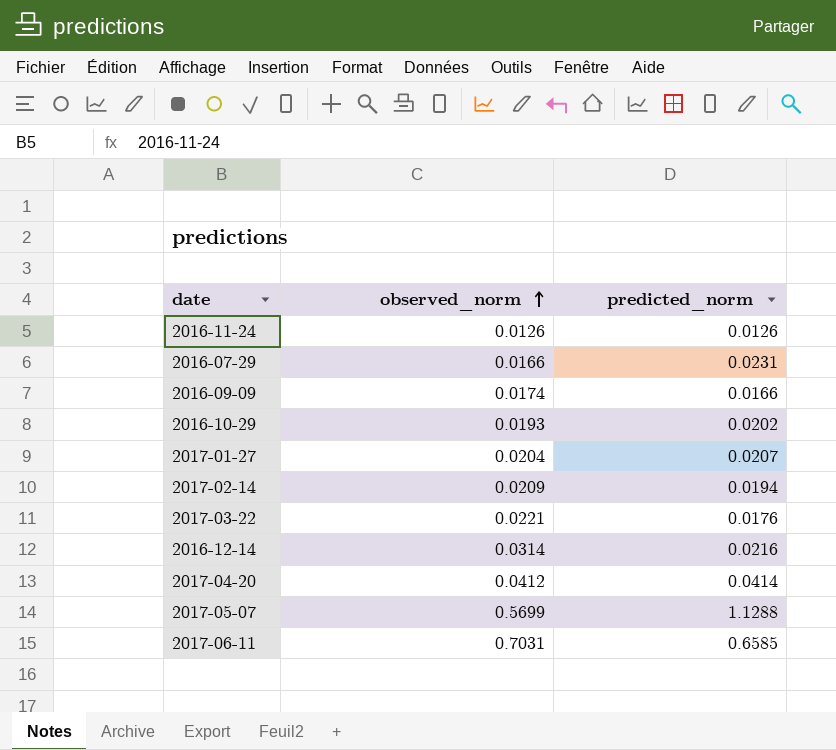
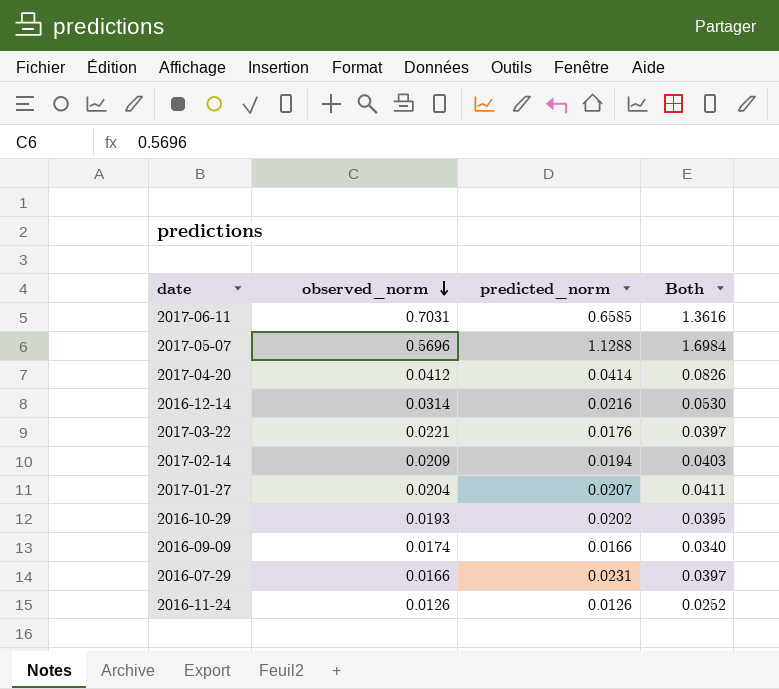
row order: observed_norm ascending -> observed_norm descending
column Both | formula: none -> [observed_norm] + [predicted_norm]
2017-05-07 | observed_norm: 0.5699 -> 0.5696

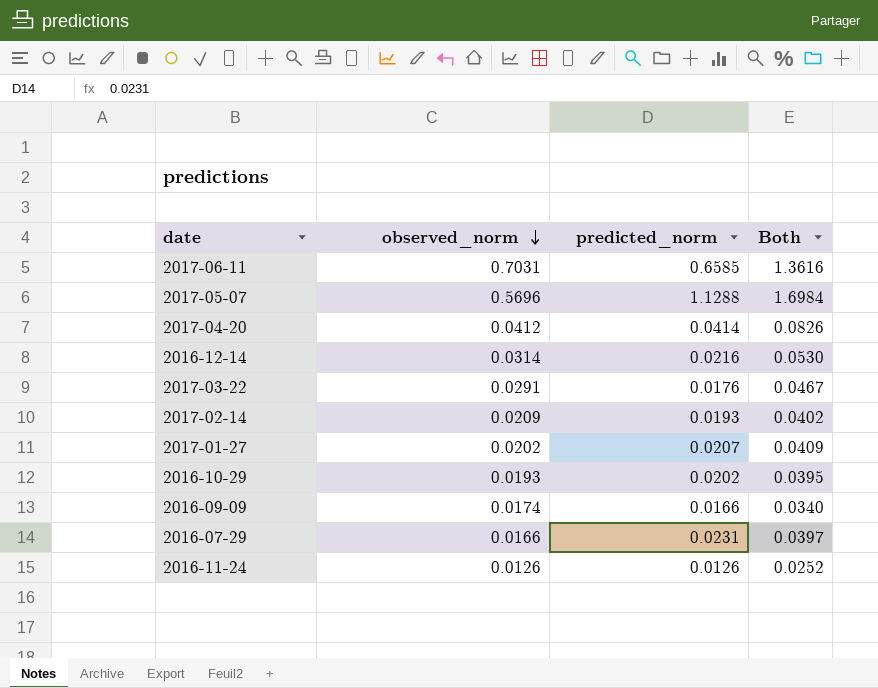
2017-03-22 | observed_norm: 0.0221 -> 0.0291
2017-03-22 | Both: 0.0397 -> 0.0467
2017-02-14 | predicted_norm: 0.0194 -> 0.0193
2017-02-14 | Both: 0.0403 -> 0.0402
2017-01-27 | observed_norm: 0.0204 -> 0.0202
2017-01-27 | Both: 0.0411 -> 0.0409

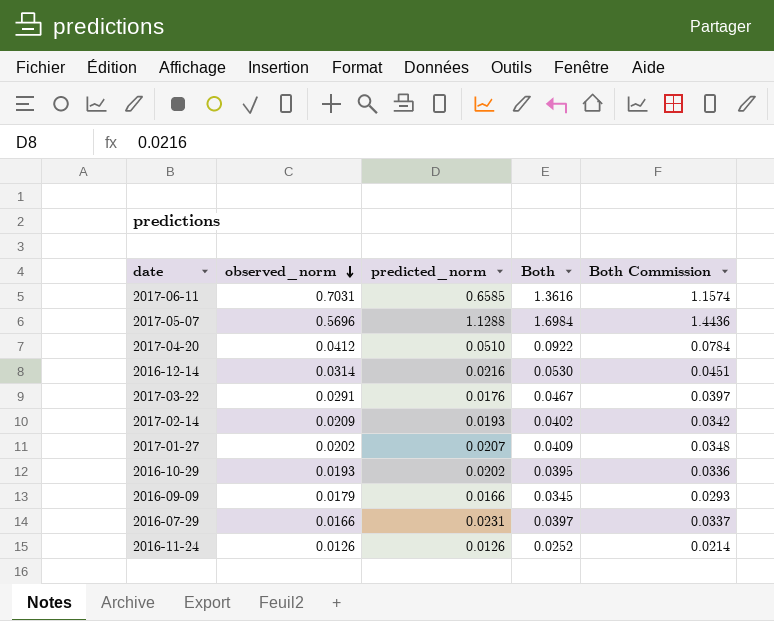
column Both Commission | formula: none -> [Both] * 0.85
2017-04-20 | predicted_norm: 0.0414 -> 0.0510
2017-04-20 | Both: 0.0826 -> 0.0922
2016-09-09 | observed_norm: 0.0174 -> 0.0179
2016-09-09 | Both: 0.0340 -> 0.0345

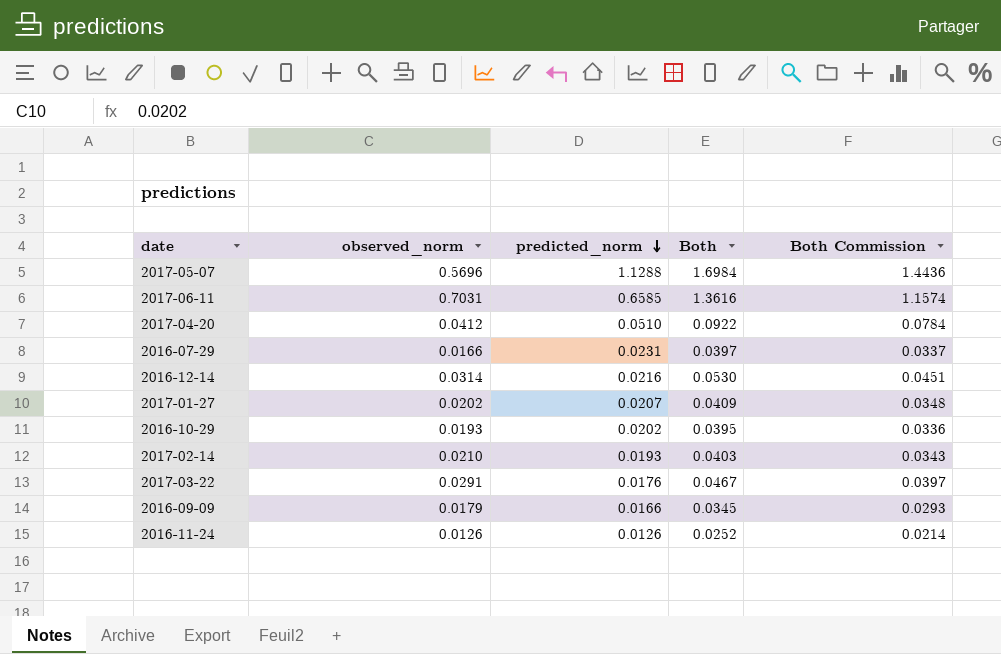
row order: observed_norm descending -> predicted_norm descending
2017-02-14 | observed_norm: 0.0209 -> 0.0210
2017-02-14 | Both: 0.0402 -> 0.0403
2017-02-14 | Both Commission: 0.0342 -> 0.0343

